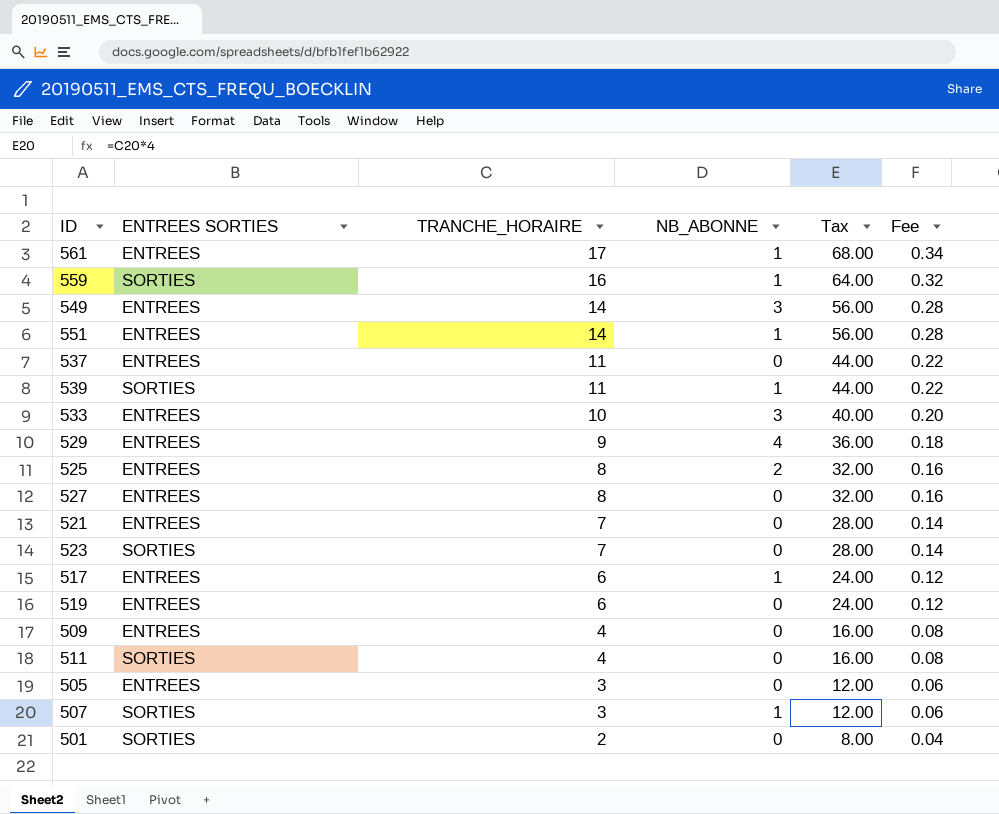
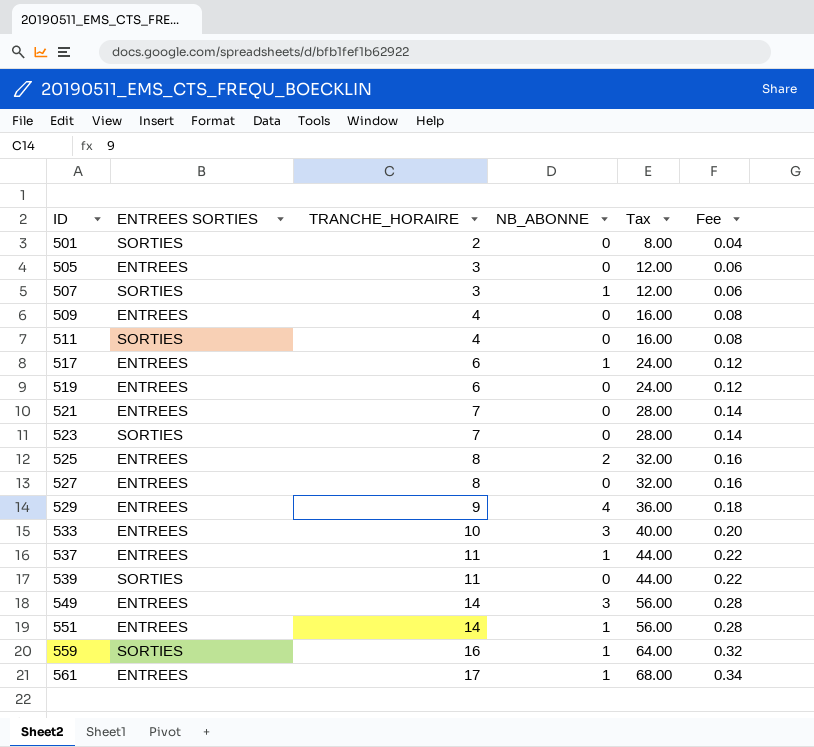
row order: TRANCHE_HORAIRE descending -> ID ascending
537 | NB_ABONNE: 0 -> 1
539 | NB_ABONNE: 1 -> 0

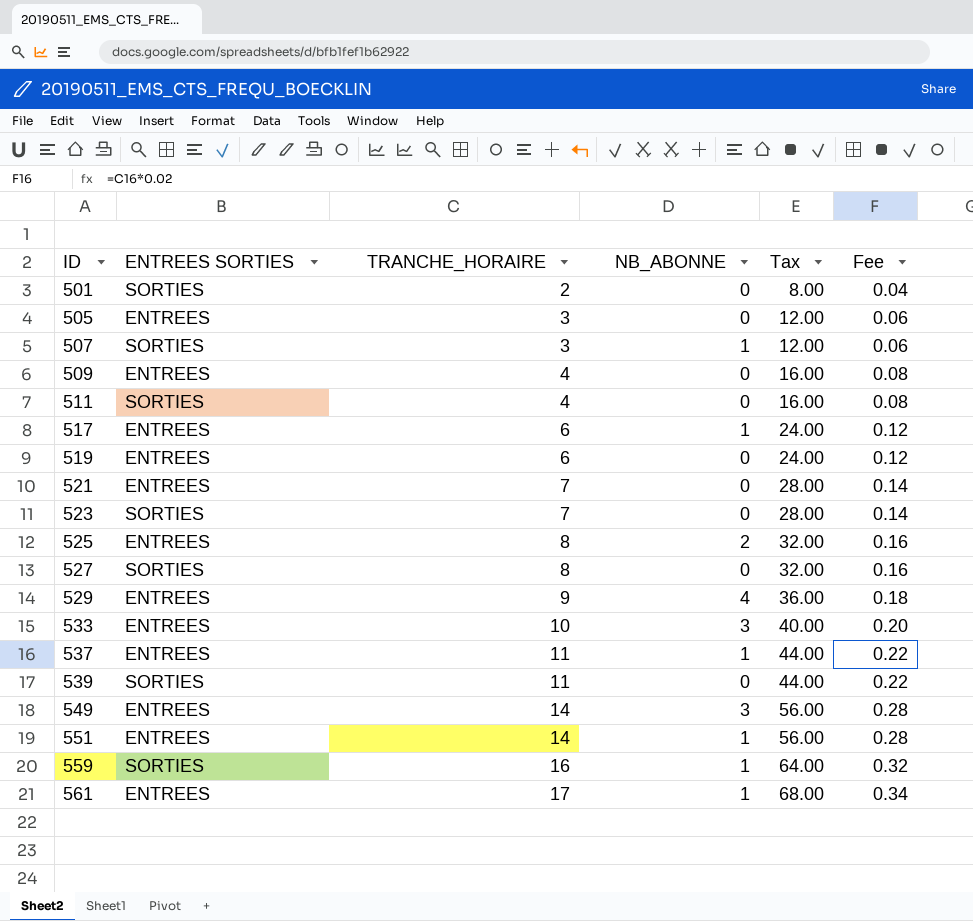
527 | ENTREES SORTIES: ENTREES -> SORTIES

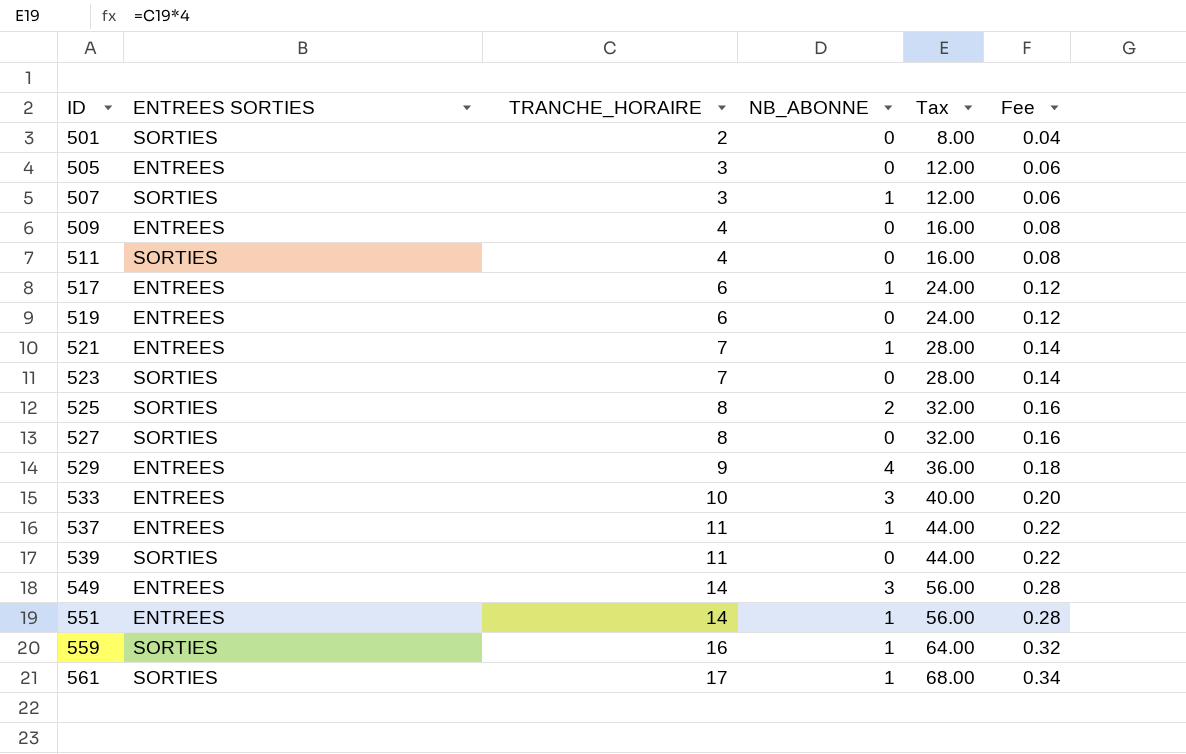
521 | NB_ABONNE: 0 -> 1
525 | ENTREES SORTIES: ENTREES -> SORTIES
561 | ENTREES SORTIES: ENTREES -> SORTIES

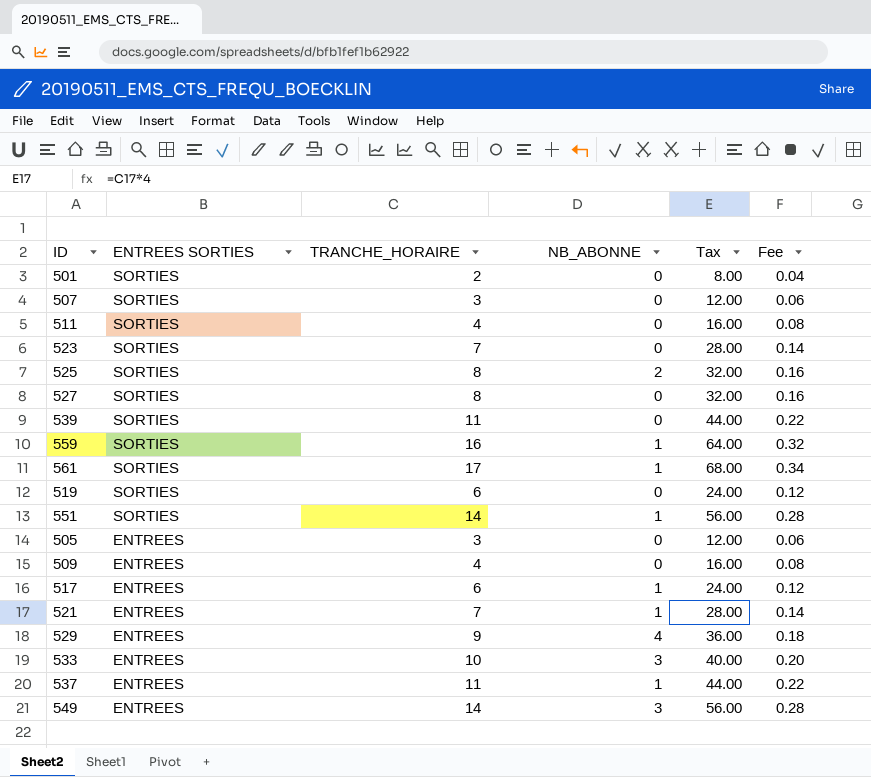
row order: ID ascending -> ENTREES SORTIES descending
507 | NB_ABONNE: 1 -> 0
519 | ENTREES SORTIES: ENTREES -> SORTIES
551 | ENTREES SORTIES: ENTREES -> SORTIES

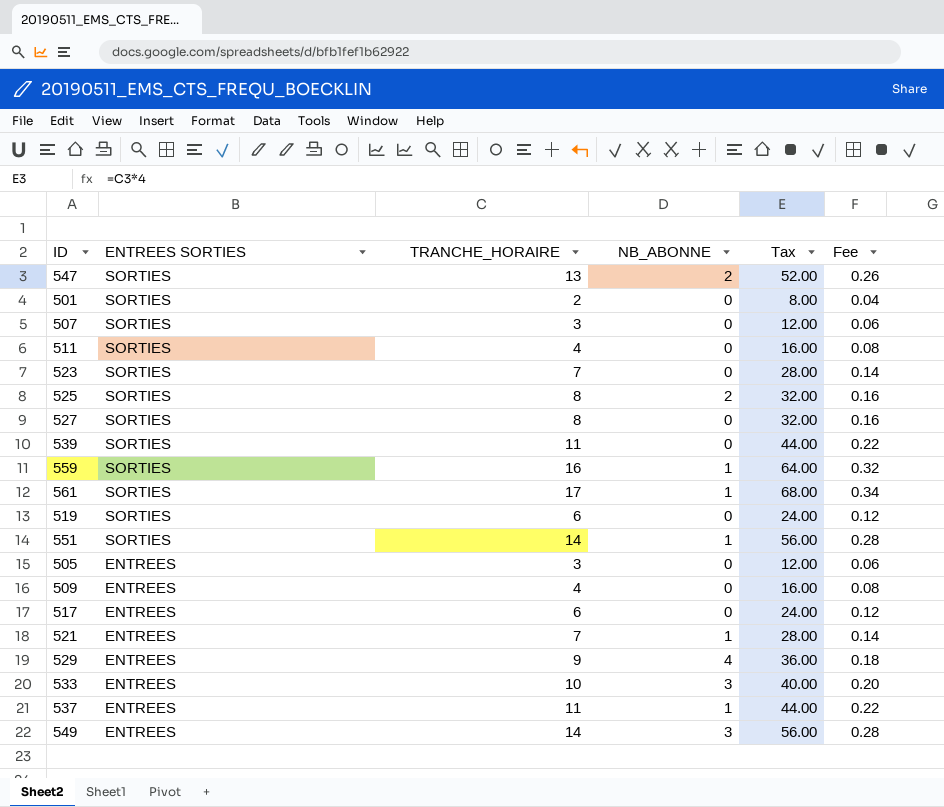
row 547: none -> SORTIES | 13 | 2 | 52.00 | 0.26
517 | NB_ABONNE: 1 -> 0

